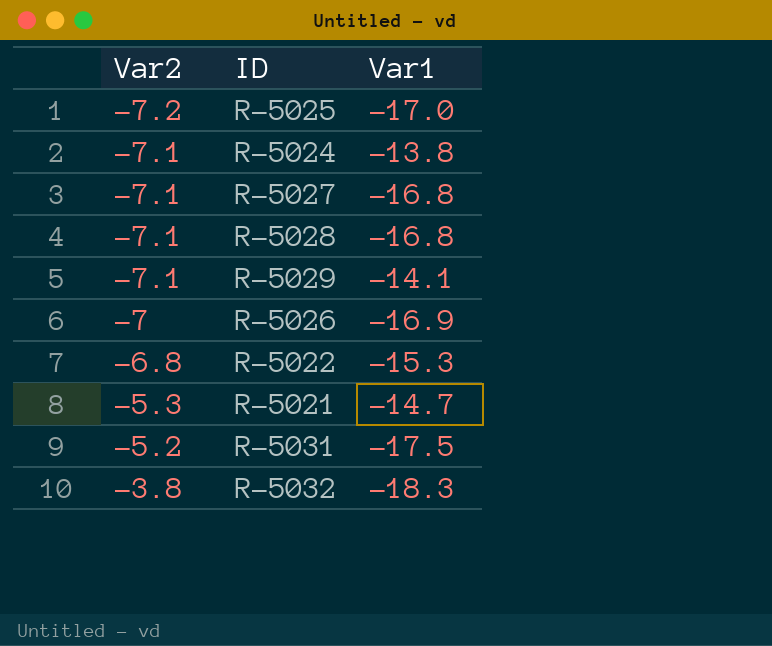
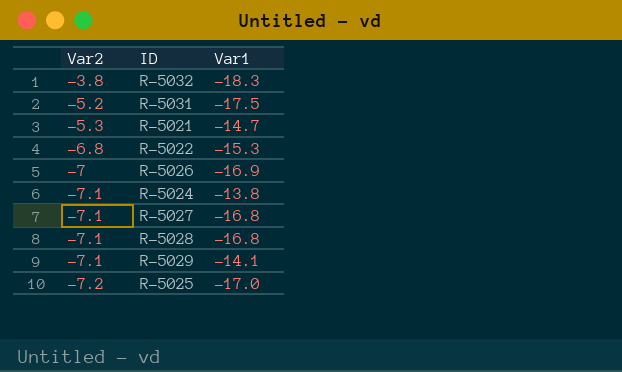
row order: Var2 ascending -> Var2 descending

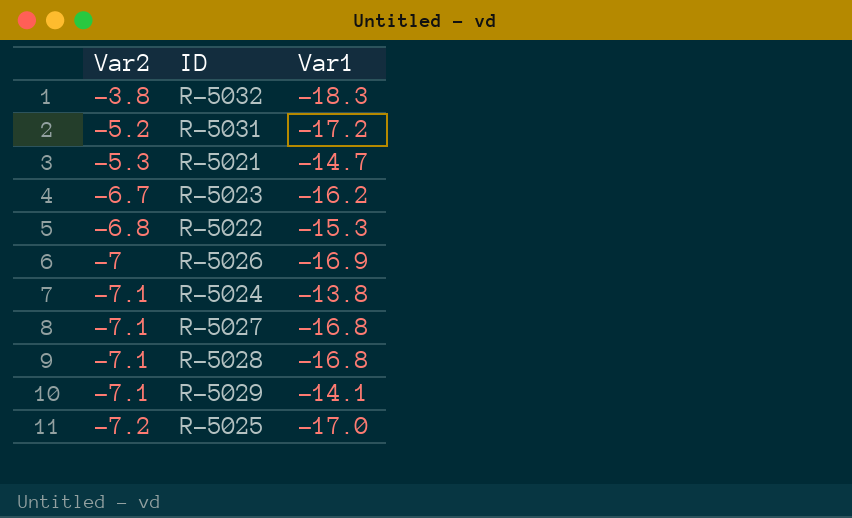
R-5031 | Var1: -17.5 -> -17.2
row R-5023: none -> -6.7 | -16.2

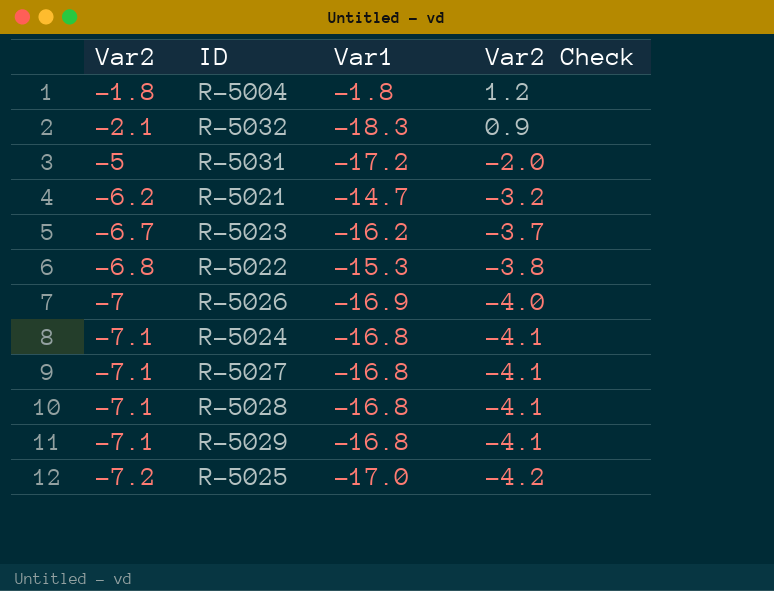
column Var2 Check | formula: none -> [Var2] + 3
row R-5004: none -> -1.8 | -1.8 | 1.2
R-5032 | Var2: -3.8 -> -2.1
R-5031 | Var2: -5.2 -> -5
R-5021 | Var2: -5.3 -> -6.2
R-5024 | Var1: -13.8 -> -16.8
R-5029 | Var1: -14.1 -> -16.8

